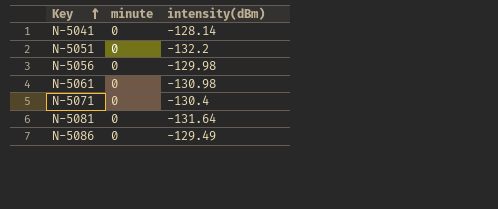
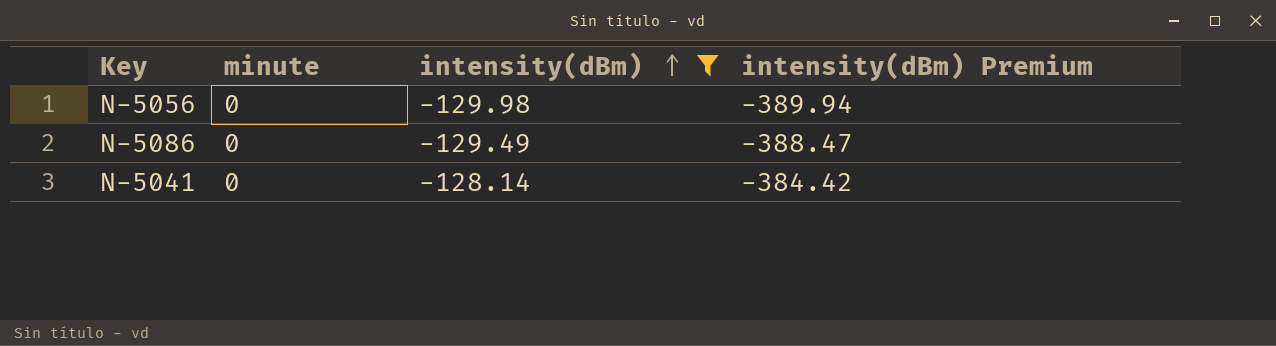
filter: none -> intensity(dBm) >= -129.98
row order: Key ascending -> intensity(dBm) ascending
column intensity(dBm) Premium | formula: none -> [intensity(dBm)] * 3

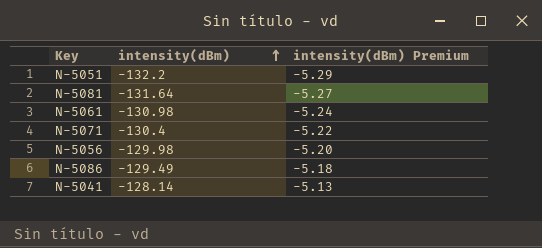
filter: intensity(dBm) >= -129.98 -> none
column minute | position: 2 -> none
column intensity(dBm) Premium | formula: [intensity(dBm)] * 3 -> [intensity(dBm)] * 0.04

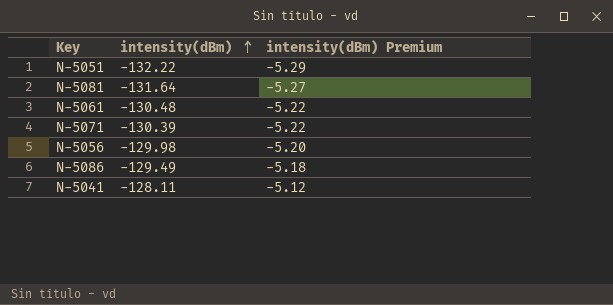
N-5051 | intensity(dBm): -132.2 -> -132.22
N-5061 | intensity(dBm): -130.98 -> -130.48
N-5061 | intensity(dBm) Premium: -5.24 -> -5.22
N-5071 | intensity(dBm): -130.4 -> -130.39
N-5041 | intensity(dBm): -128.14 -> -128.11
N-5041 | intensity(dBm) Premium: -5.13 -> -5.12

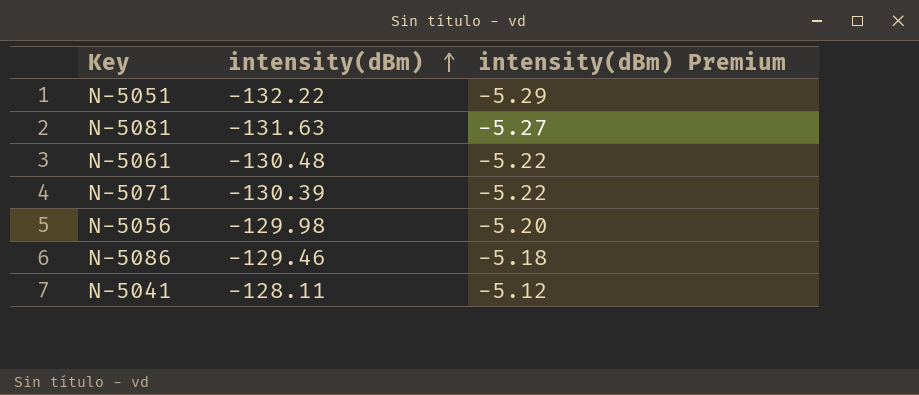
N-5081 | intensity(dBm): -131.64 -> -131.63
N-5086 | intensity(dBm): -129.49 -> -129.46

